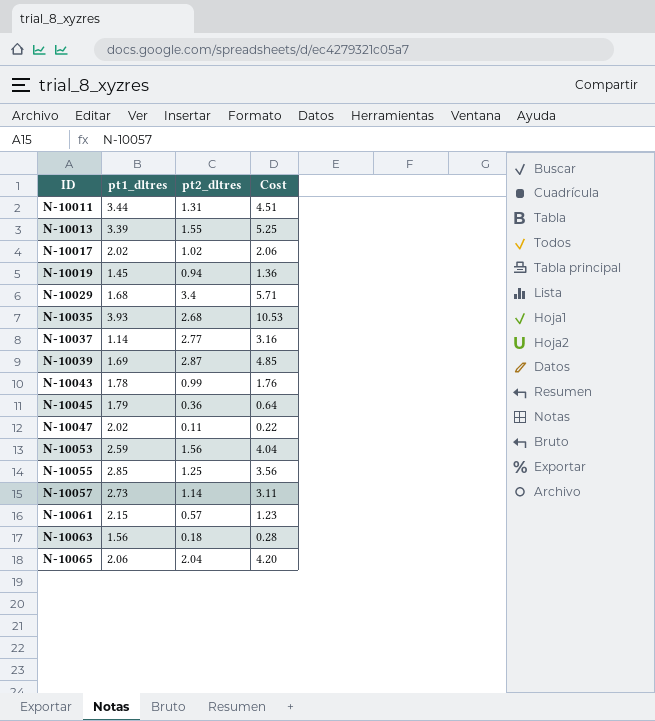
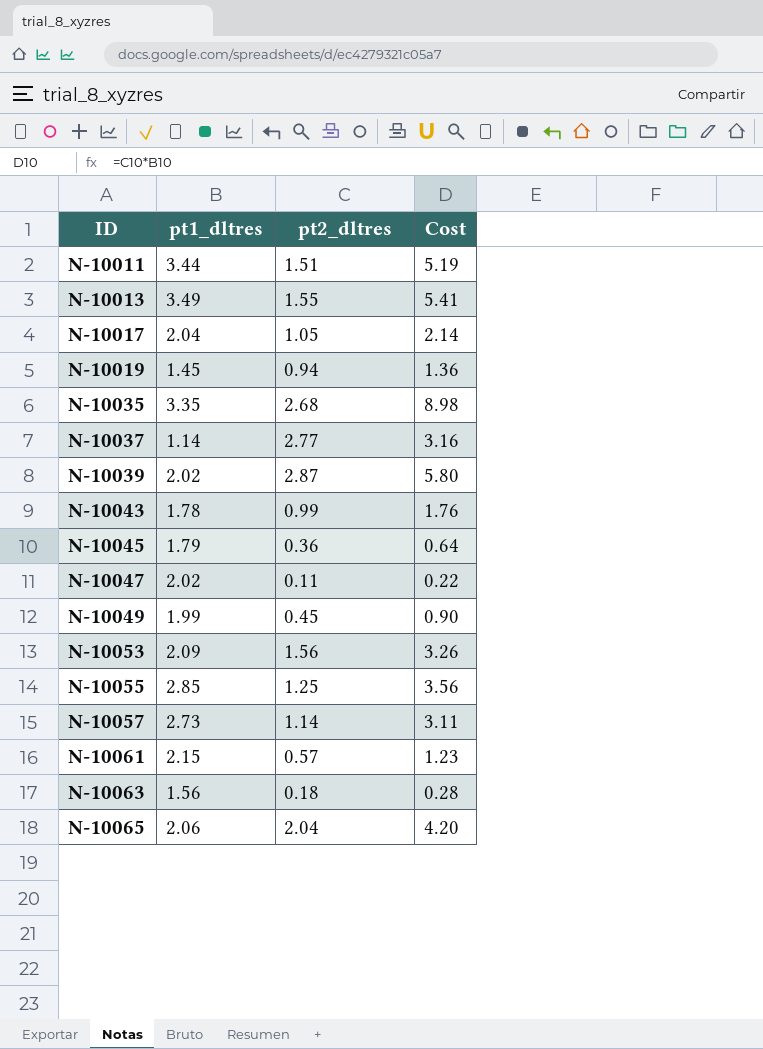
row N-10029: 1.68 | 3.4 | 5.71 -> none
N-10011 | pt2_dltres: 1.31 -> 1.51
N-10011 | Cost: 4.51 -> 5.19
N-10013 | pt1_dltres: 3.39 -> 3.49
N-10013 | Cost: 5.25 -> 5.41
N-10017 | pt1_dltres: 2.02 -> 2.04
N-10017 | pt2_dltres: 1.02 -> 1.05
N-10017 | Cost: 2.06 -> 2.14
N-10035 | pt1_dltres: 3.93 -> 3.35
N-10035 | Cost: 10.53 -> 8.98
N-10039 | pt1_dltres: 1.69 -> 2.02
N-10039 | Cost: 4.85 -> 5.80
row N-10049: none -> 1.99 | 0.45 | 0.90
N-10053 | pt1_dltres: 2.59 -> 2.09
N-10053 | Cost: 4.04 -> 3.26

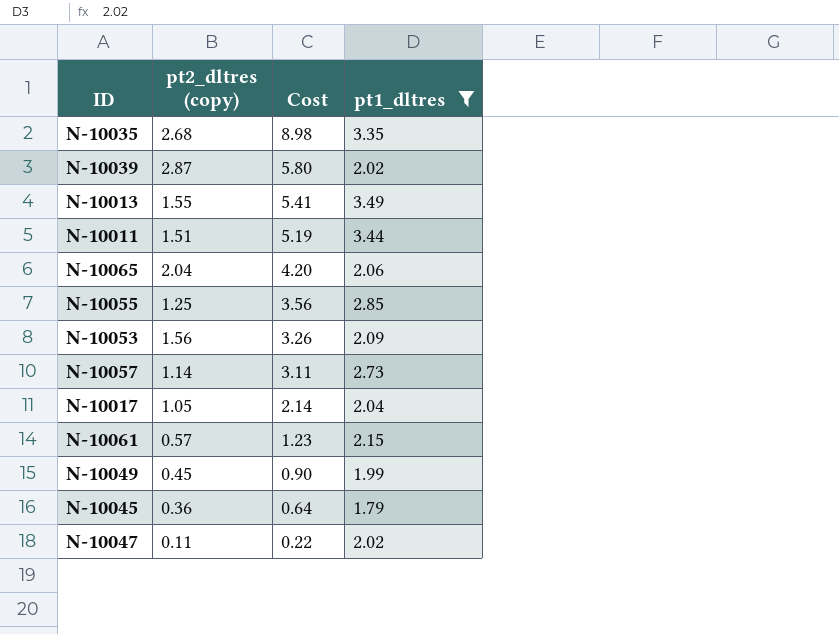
filter: none -> pt1_dltres >= 1.79
row order: ID ascending -> Cost descending
column name: pt2_dltres -> pt2_dltres (copy)
column pt1_dltres | position: 2 -> 4

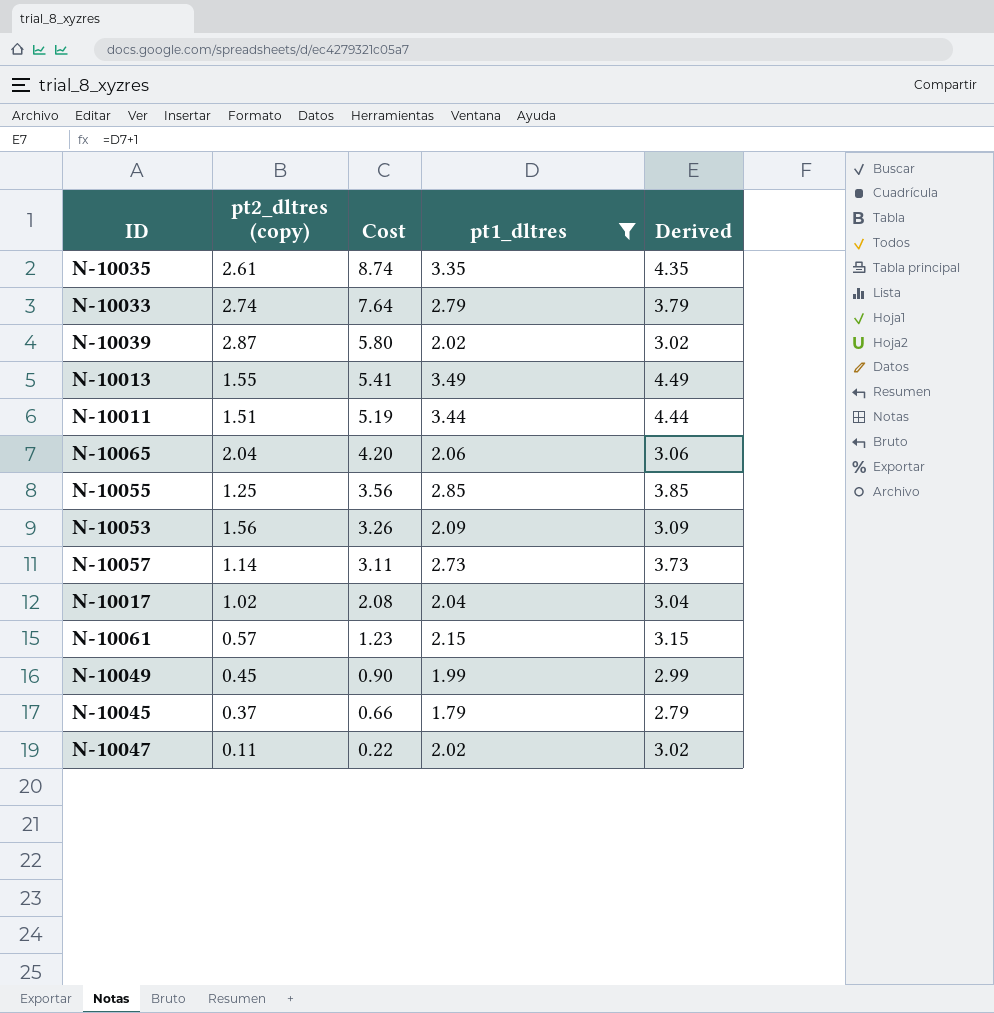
column Derived | formula: none -> [pt1_dltres] + 1
N-10035 | pt2_dltres (copy): 2.68 -> 2.61
N-10035 | Cost: 8.98 -> 8.74
row N-10033: none -> 2.74 | 7.64 | 2.79 | 3.79
N-10017 | pt2_dltres (copy): 1.05 -> 1.02
N-10017 | Cost: 2.14 -> 2.08
N-10045 | pt2_dltres (copy): 0.36 -> 0.37
N-10045 | Cost: 0.64 -> 0.66

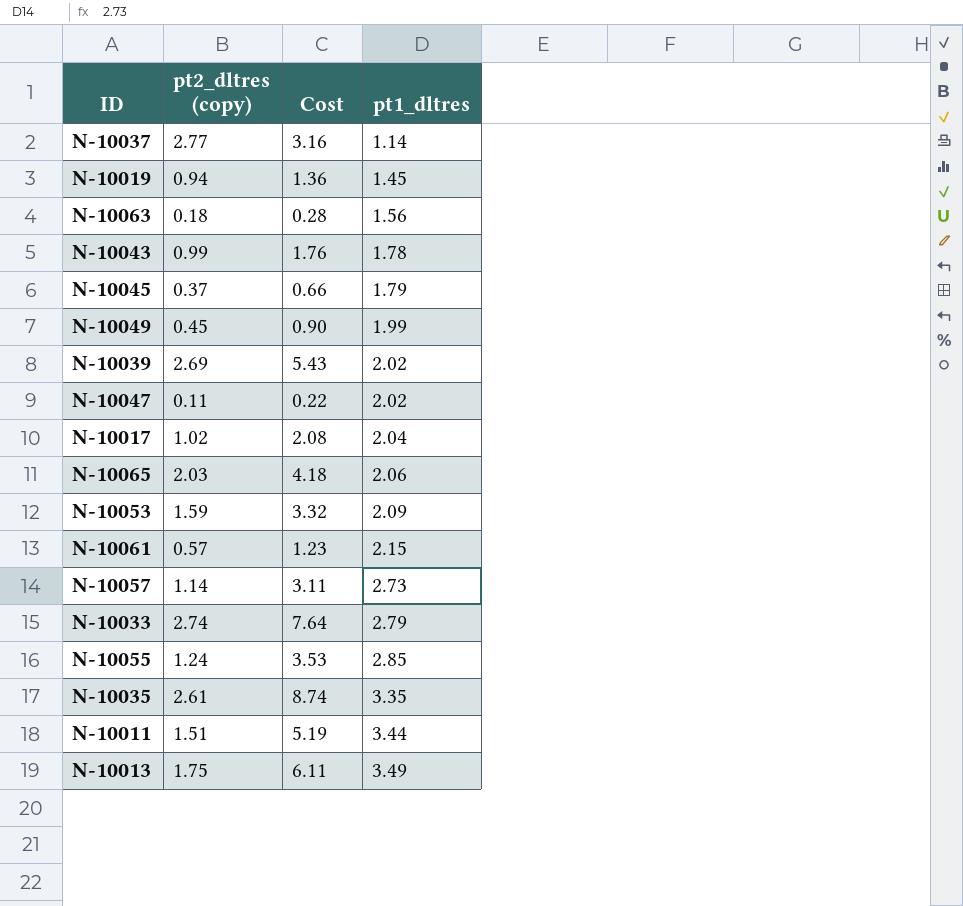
filter: pt1_dltres >= 1.79 -> none
row order: Cost descending -> pt1_dltres ascending
column Derived | formula: [pt1_dltres] + 1 -> none
N-10039 | pt2_dltres (copy): 2.87 -> 2.69
N-10039 | Cost: 5.80 -> 5.43
N-10065 | pt2_dltres (copy): 2.04 -> 2.03
N-10065 | Cost: 4.20 -> 4.18
N-10053 | pt2_dltres (copy): 1.56 -> 1.59
N-10053 | Cost: 3.26 -> 3.32
N-10055 | pt2_dltres (copy): 1.25 -> 1.24
N-10055 | Cost: 3.56 -> 3.53
N-10013 | pt2_dltres (copy): 1.55 -> 1.75
N-10013 | Cost: 5.41 -> 6.11

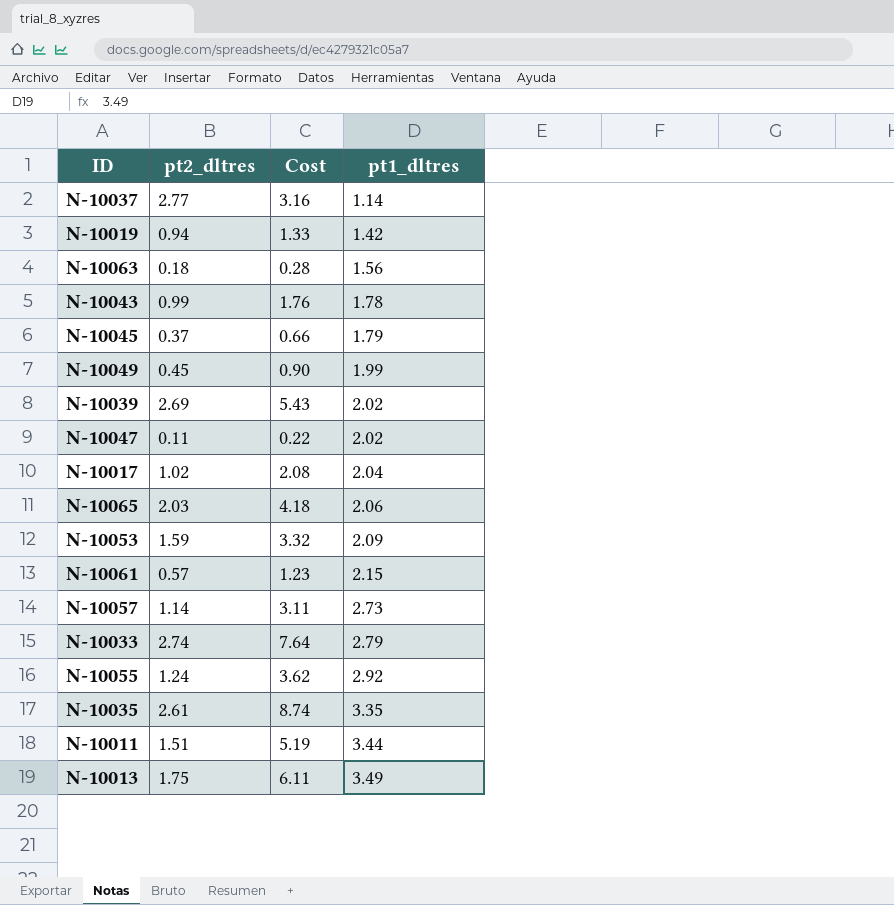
column name: pt2_dltres (copy) -> pt2_dltres
N-10019 | Cost: 1.36 -> 1.33
N-10019 | pt1_dltres: 1.45 -> 1.42
N-10055 | Cost: 3.53 -> 3.62
N-10055 | pt1_dltres: 2.85 -> 2.92

